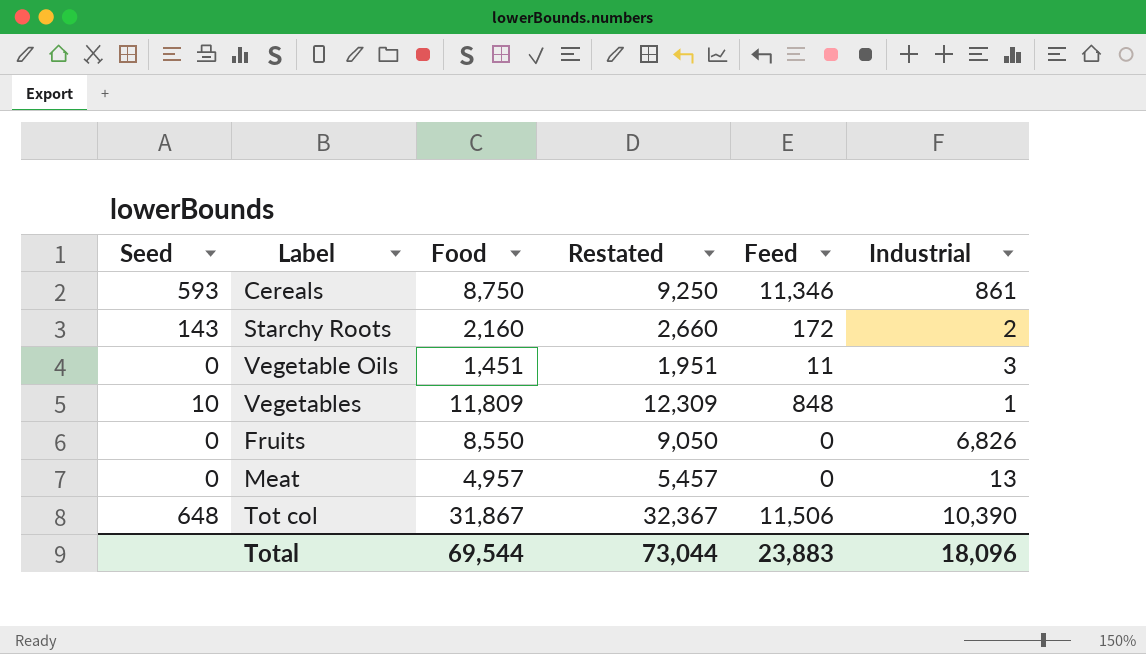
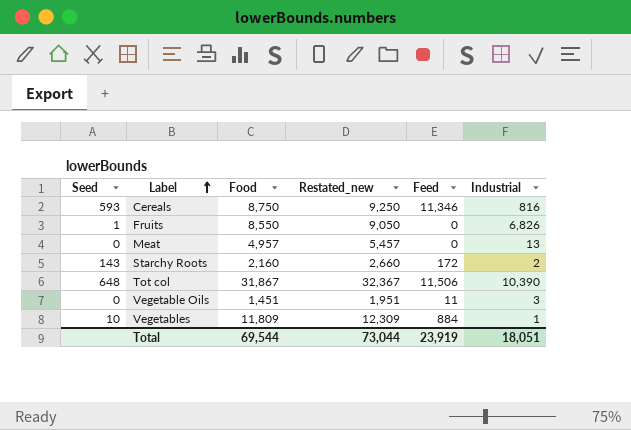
row order: none -> Label ascending
column name: Restated -> Restated_new
Cereals | Industrial: 861 -> 816
Fruits | Seed: 0 -> 1
Vegetables | Feed: 848 -> 884
Total | Feed: 23,883 -> 23,919
Total | Industrial: 18,096 -> 18,051

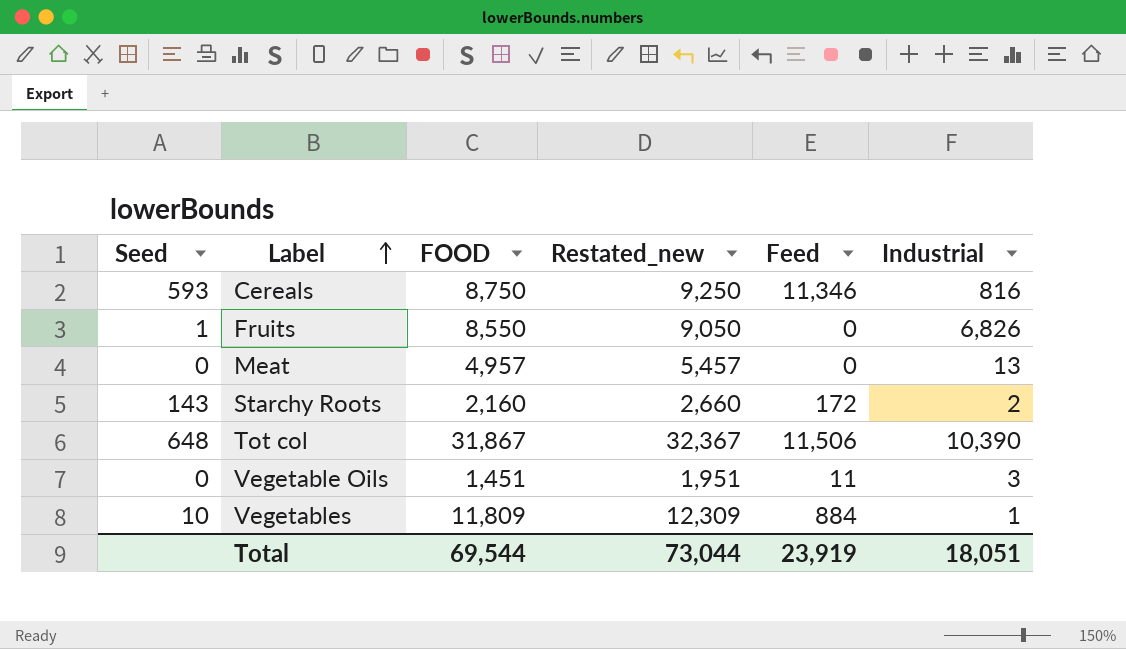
column name: Food -> FOOD

